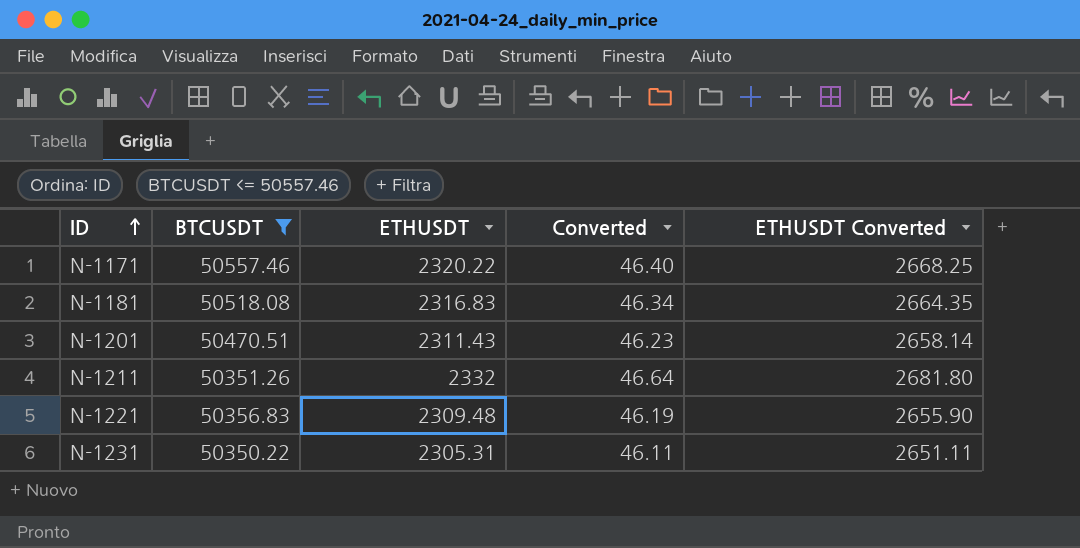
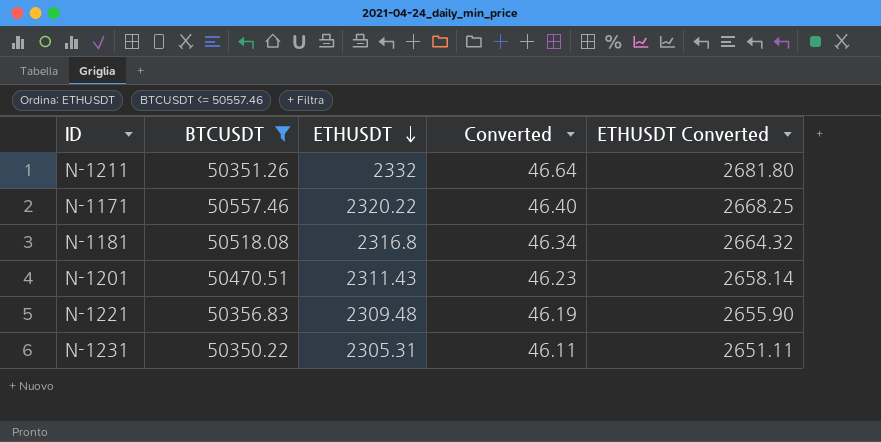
row order: ID ascending -> ETHUSDT descending
N-1181 | ETHUSDT: 2316.83 -> 2316.8
N-1181 | ETHUSDT Converted: 2664.35 -> 2664.32

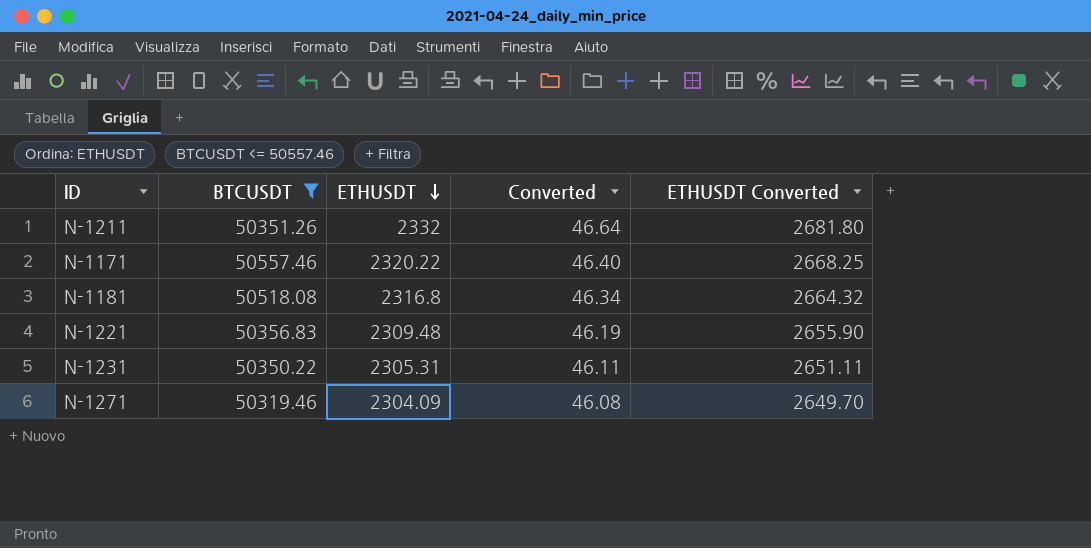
row N-1201: 50470.51 | 2311.43 | 46.23 | 2658.14 -> none
row N-1271: none -> 50319.46 | 2304.09 | 46.08 | 2649.70

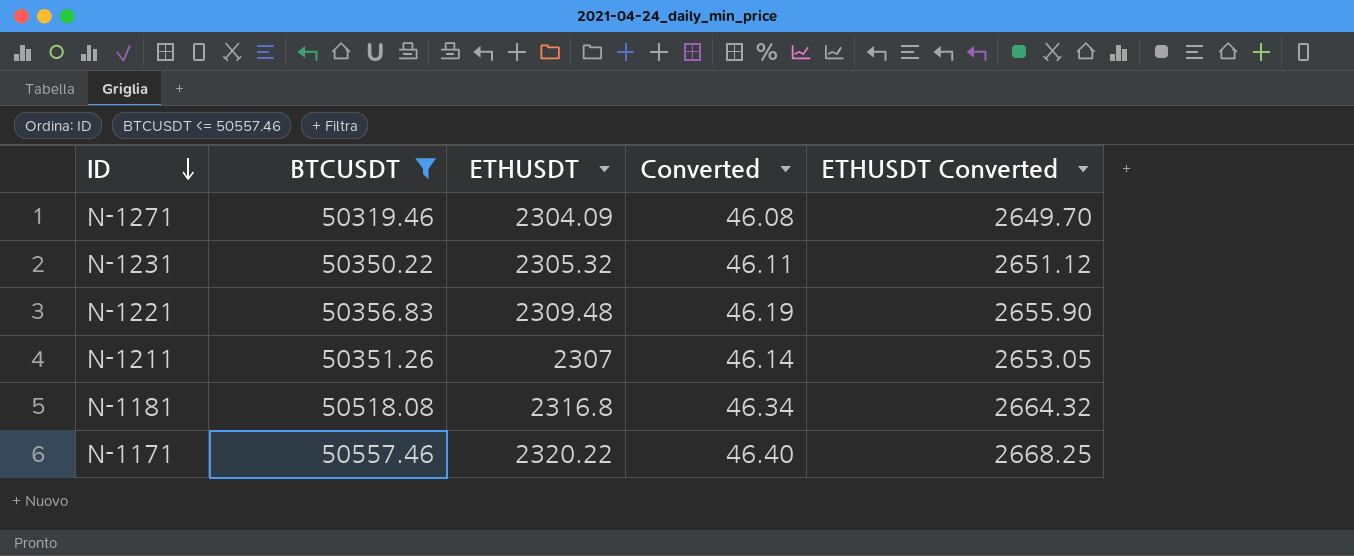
row order: ETHUSDT descending -> ID descending
N-1231 | ETHUSDT: 2305.31 -> 2305.32
N-1231 | ETHUSDT Converted: 2651.11 -> 2651.12
N-1211 | ETHUSDT: 2332 -> 2307
N-1211 | Converted: 46.64 -> 46.14
N-1211 | ETHUSDT Converted: 2681.80 -> 2653.05

